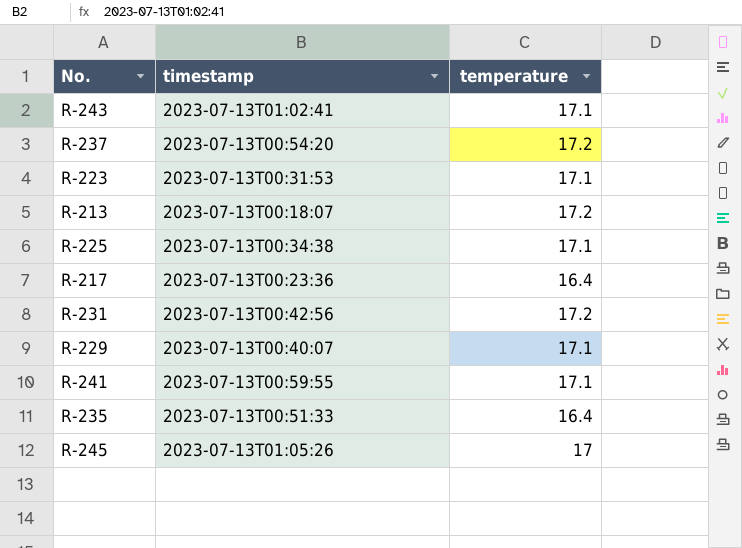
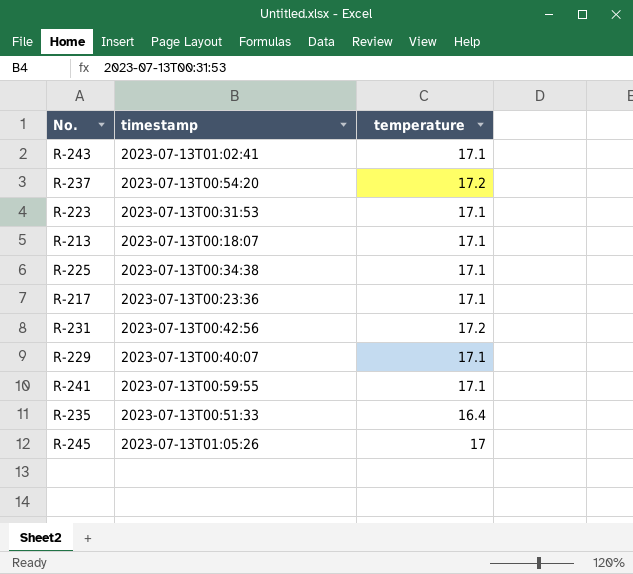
R-213 | temperature: 17.2 -> 17.1
R-217 | temperature: 16.4 -> 17.1

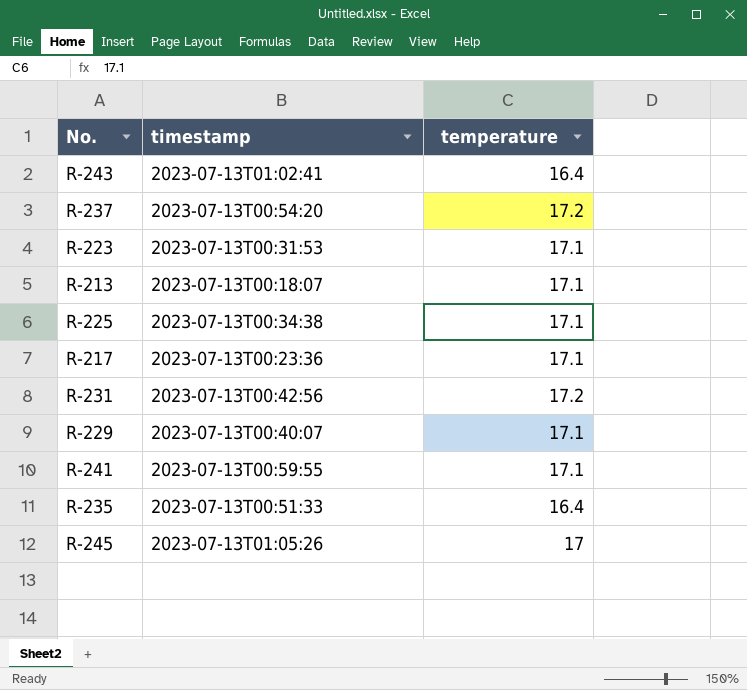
R-243 | temperature: 17.1 -> 16.4

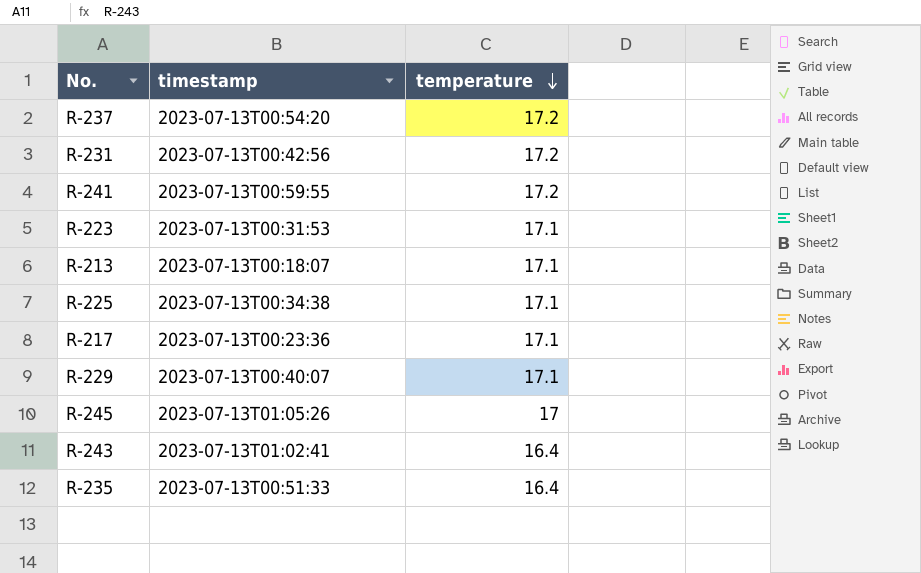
row order: none -> temperature descending
R-241 | temperature: 17.1 -> 17.2

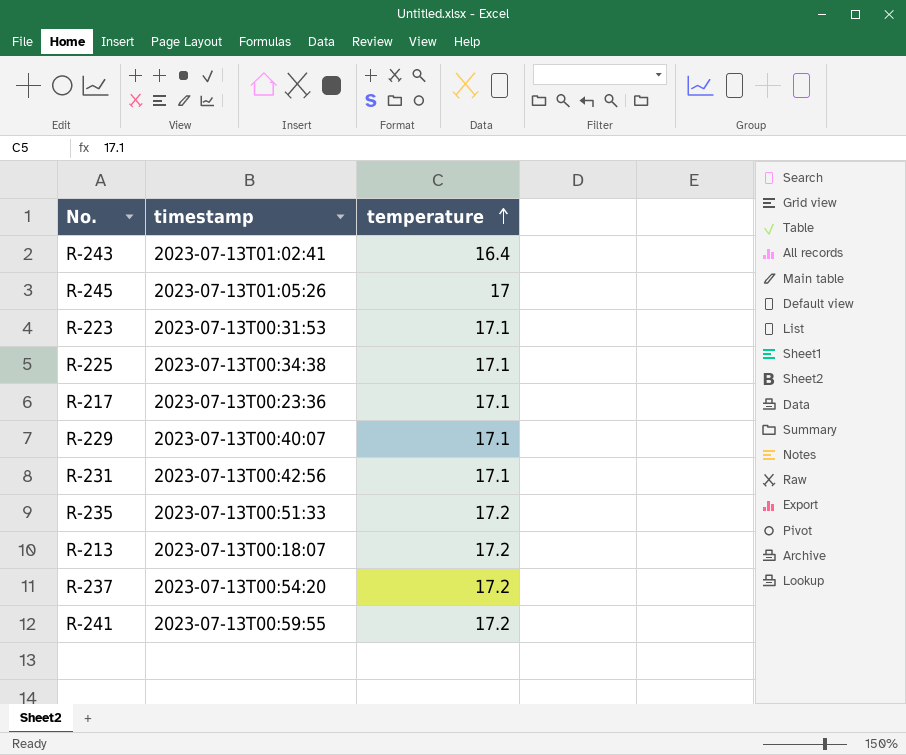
row order: temperature descending -> temperature ascending
R-231 | temperature: 17.2 -> 17.1
R-235 | temperature: 16.4 -> 17.2
R-213 | temperature: 17.1 -> 17.2

